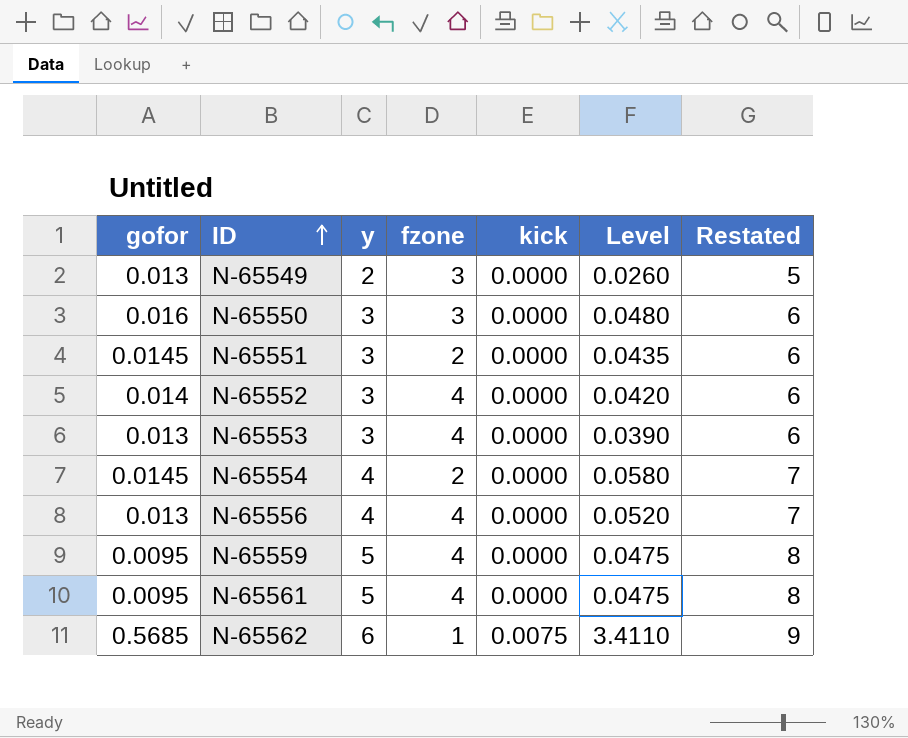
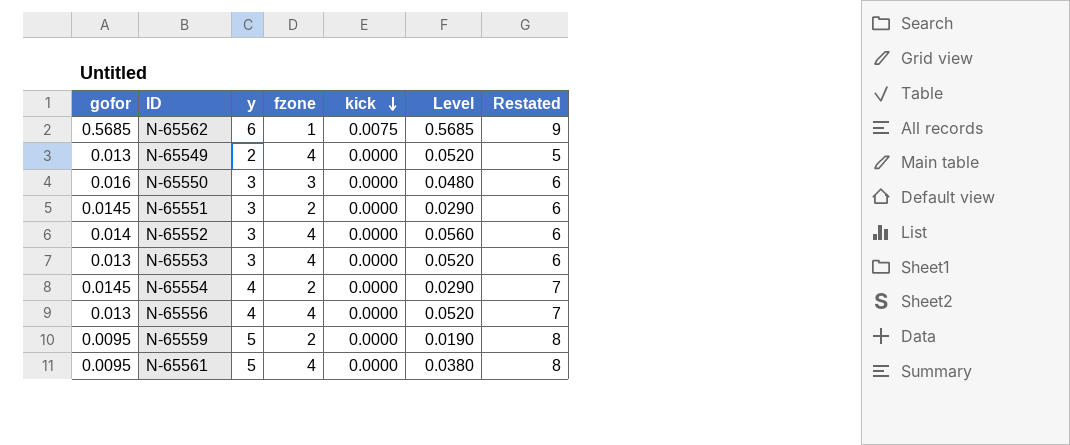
row order: ID ascending -> kick descending
column Level | formula: [gofor] * [y] -> [gofor] * [fzone]
N-65549 | fzone: 3 -> 4
N-65559 | fzone: 4 -> 2

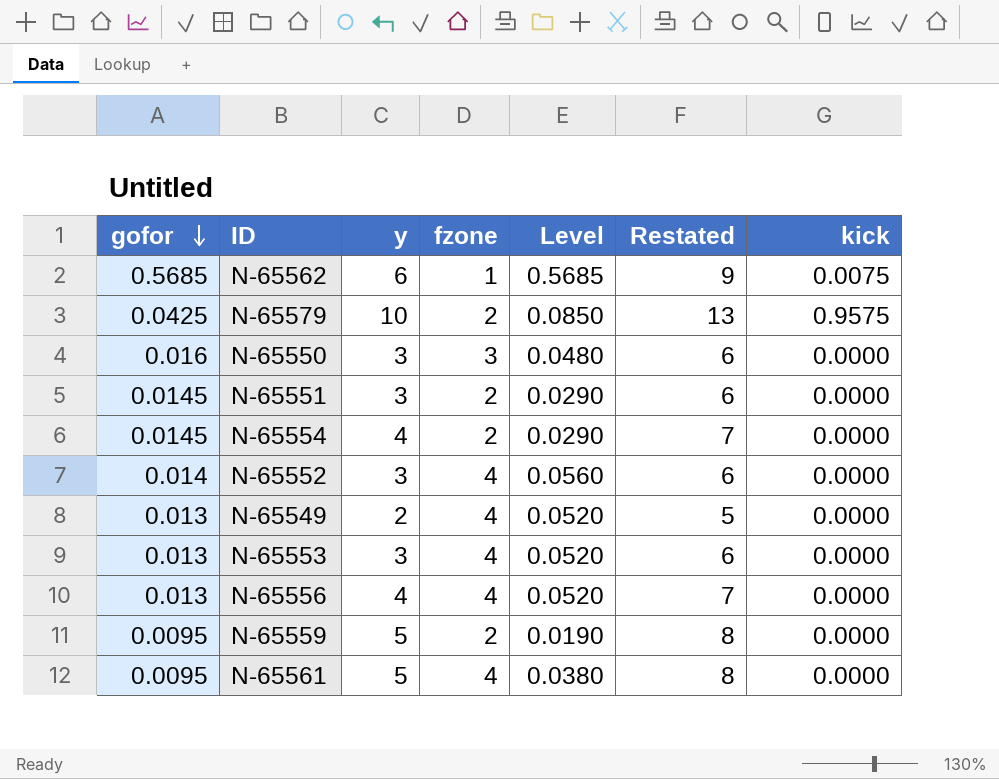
row order: kick descending -> gofor descending
column kick | position: 5 -> 7
row N-65579: none -> 0.0425 | 10 | 2 | 0.0850 | 13 | 0.9575

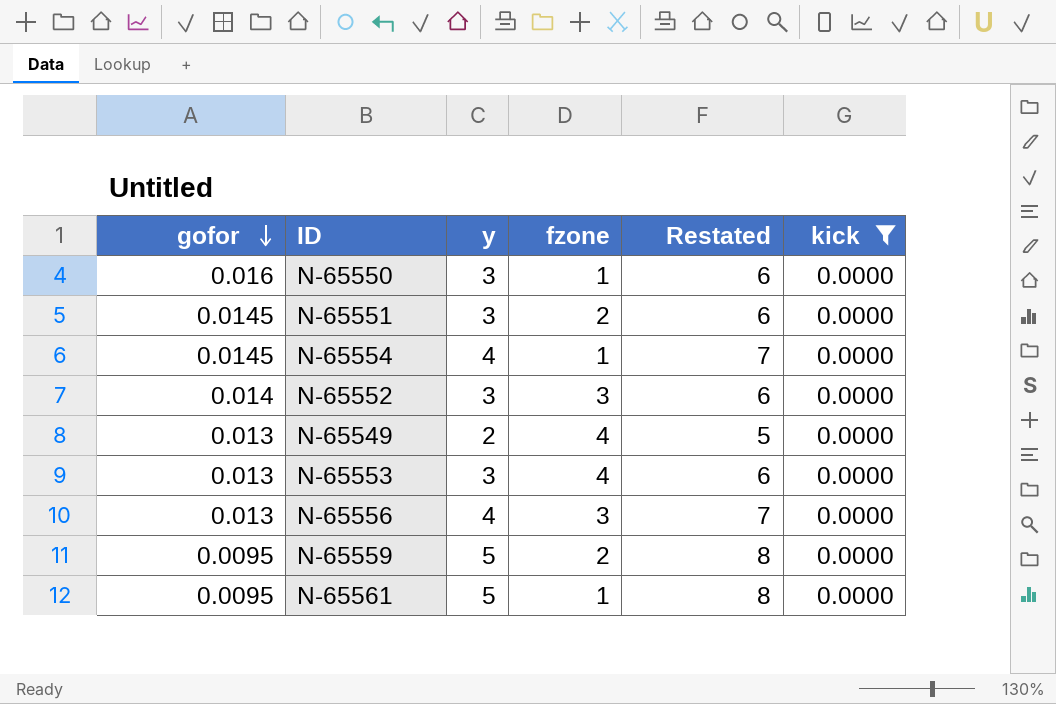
filter: none -> kick = 0.0000
column Level | formula: [gofor] * [fzone] -> none
N-65550 | fzone: 3 -> 1
N-65554 | fzone: 2 -> 1
N-65552 | fzone: 4 -> 3
N-65556 | fzone: 4 -> 3
N-65561 | fzone: 4 -> 1

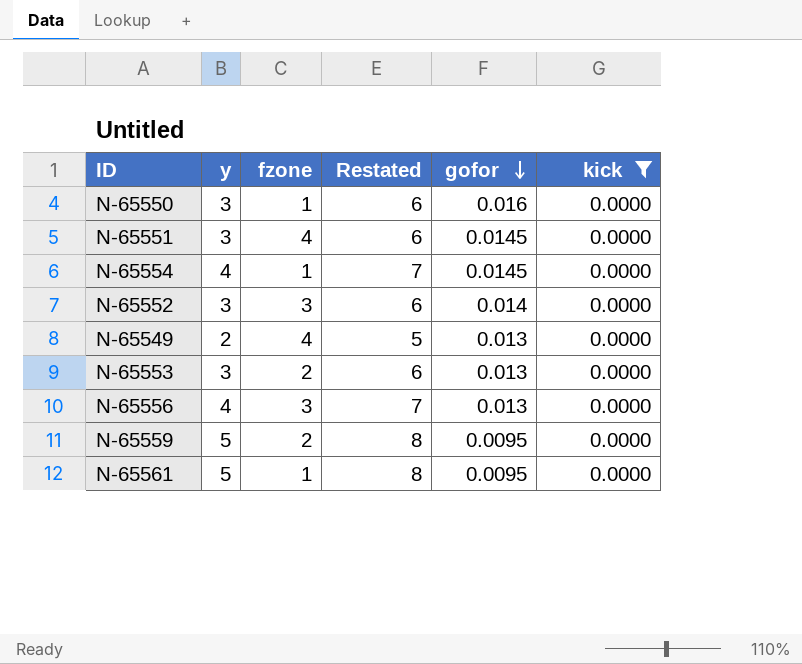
column gofor | position: 1 -> 5
N-65551 | fzone: 2 -> 4
N-65553 | fzone: 4 -> 2

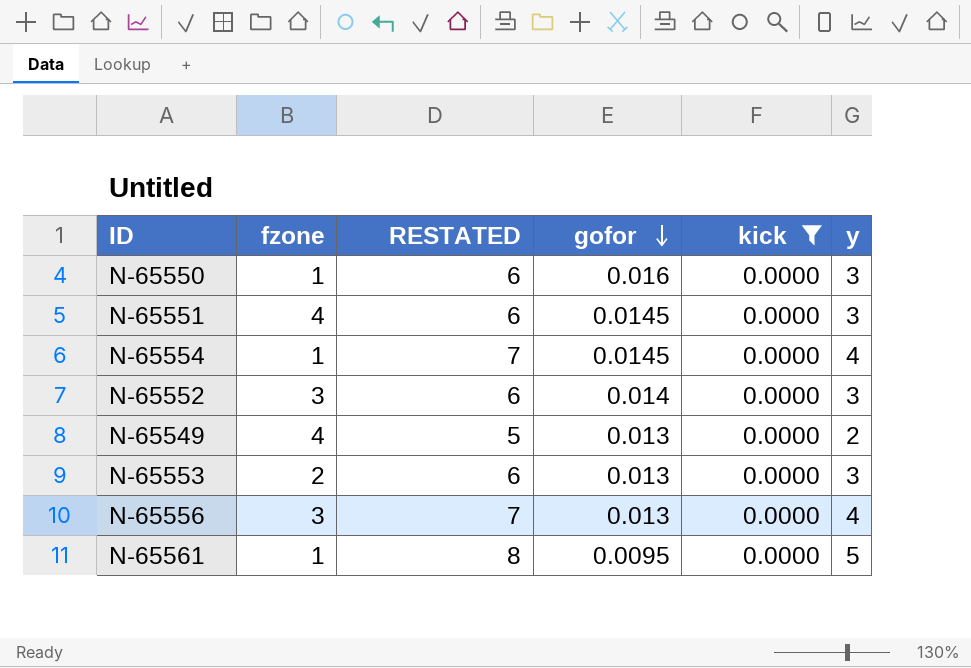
column name: Restated -> RESTATED
column y | position: 2 -> 6
row N-65559: 5 | 2 | 8 | 0.0095 | 0.0000 -> none

